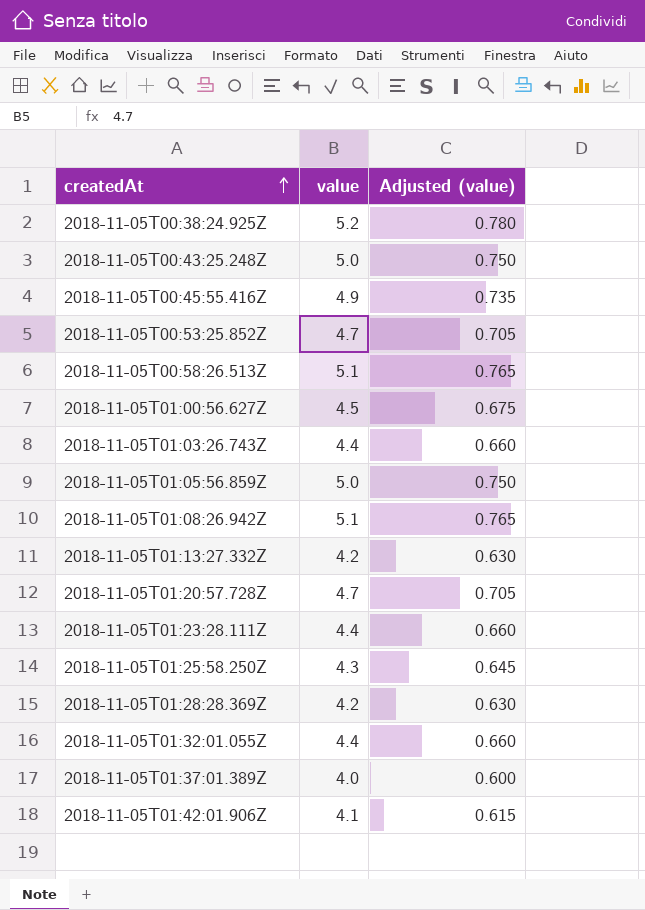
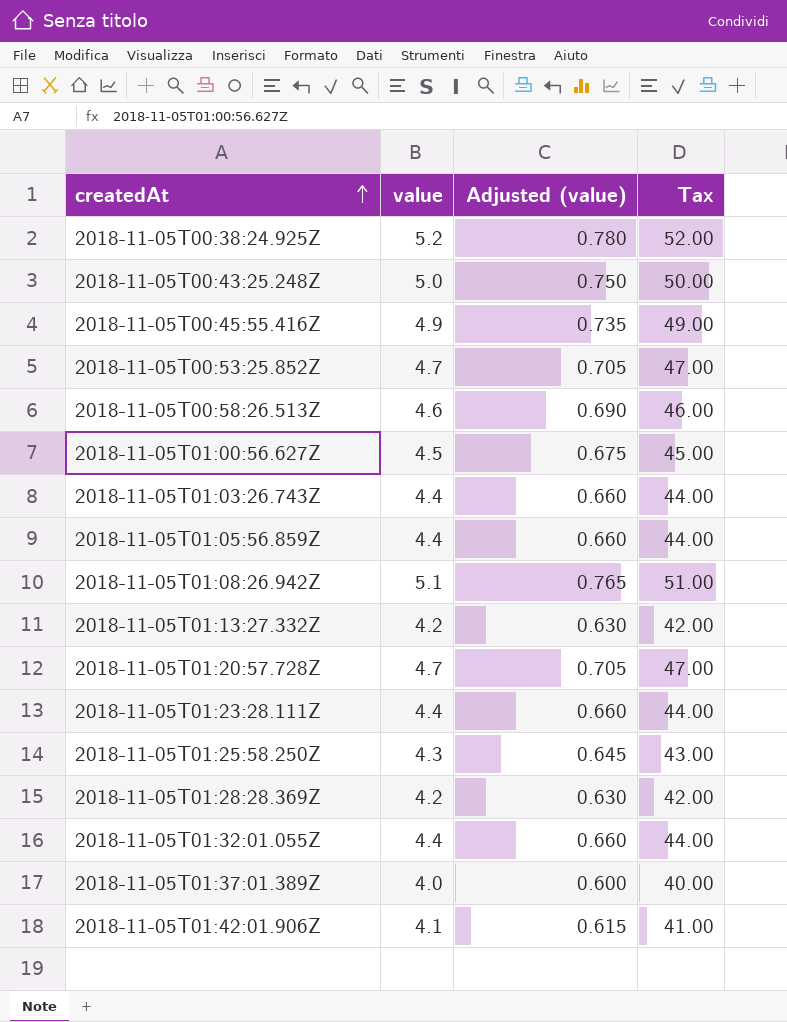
column Tax | formula: none -> [value] * 10
2018-11-05T00:58:26.513Z | value: 5.1 -> 4.6
2018-11-05T00:58:26.513Z | Adjusted (value): 0.765 -> 0.690
2018-11-05T01:05:56.859Z | value: 5.0 -> 4.4
2018-11-05T01:05:56.859Z | Adjusted (value): 0.750 -> 0.660

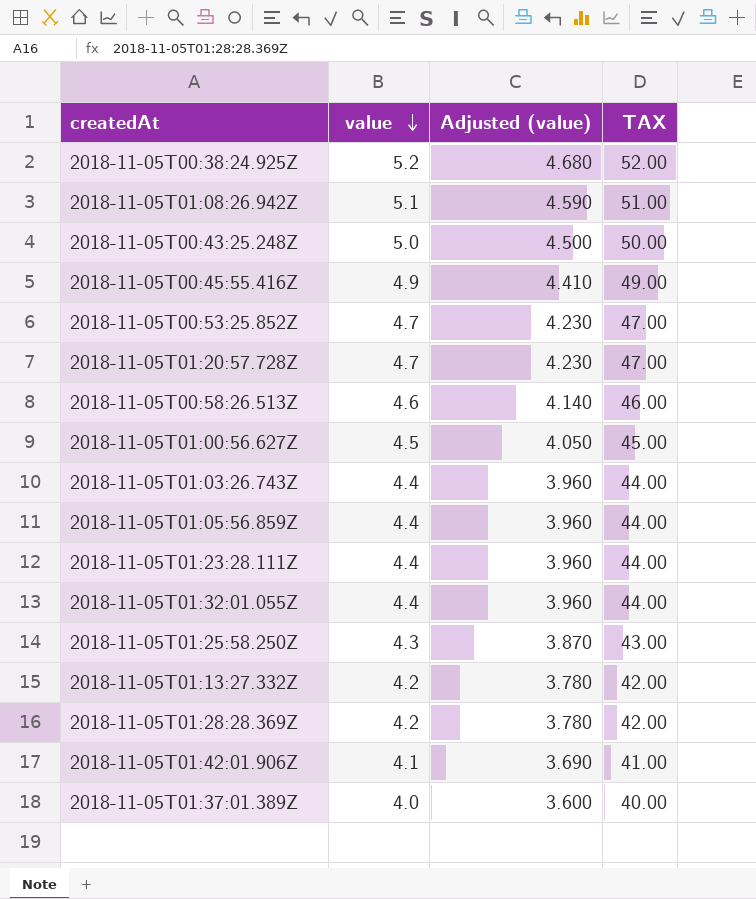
row order: createdAt ascending -> value descending
column Adjusted (value) | formula: [value] * 0.15 -> [value] * 0.9
column name: Tax -> TAX

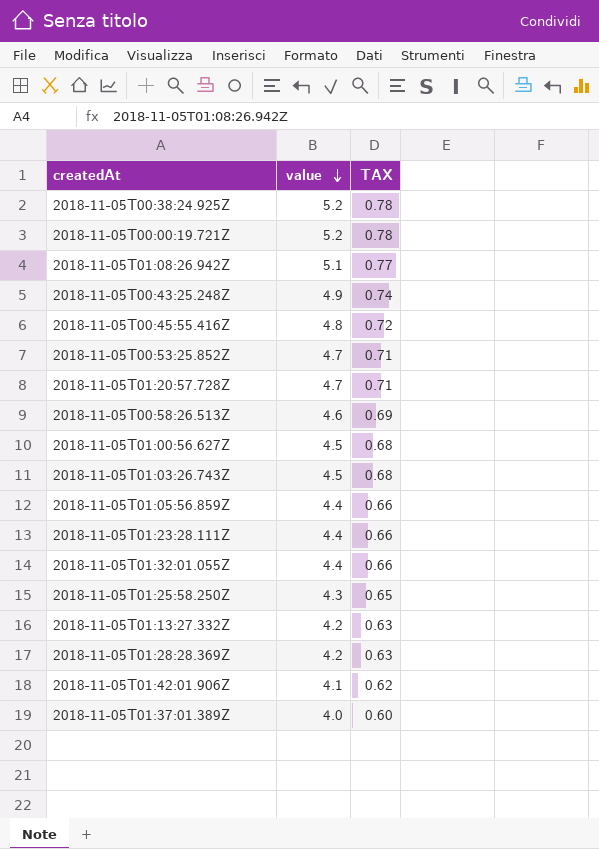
column Adjusted (value) | formula: [value] * 0.9 -> none
column TAX | formula: [value] * 10 -> [value] * 0.15
row 2018-11-05T00:00:19.721Z: none -> 5.2 | 0.78
2018-11-05T00:43:25.248Z | value: 5.0 -> 4.9
2018-11-05T00:45:55.416Z | value: 4.9 -> 4.8
2018-11-05T01:03:26.743Z | value: 4.4 -> 4.5

